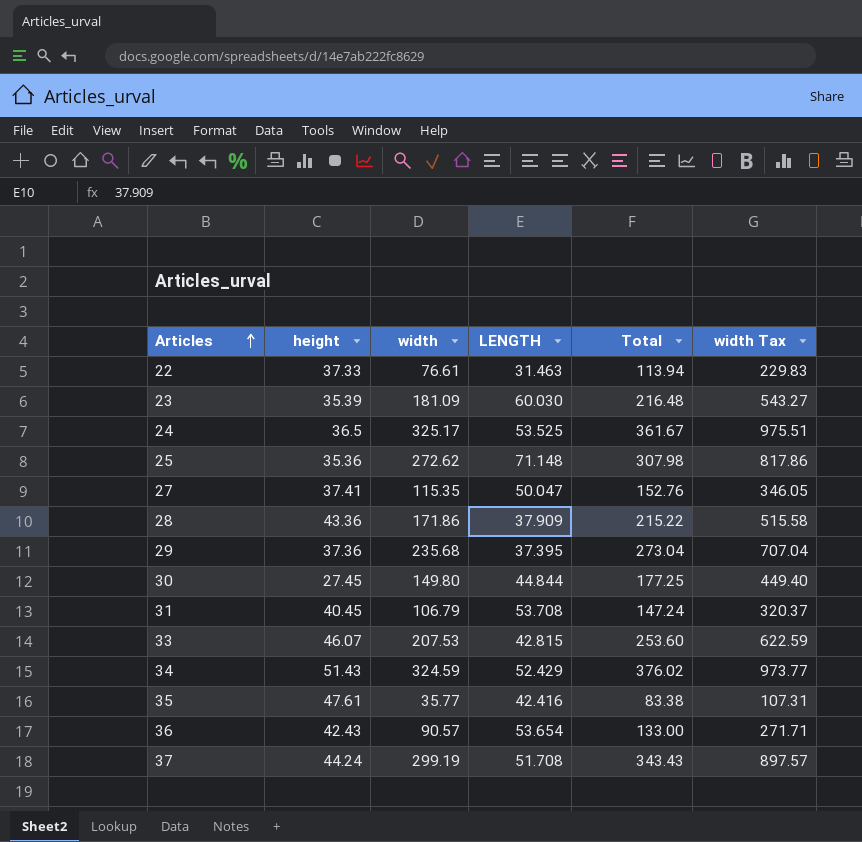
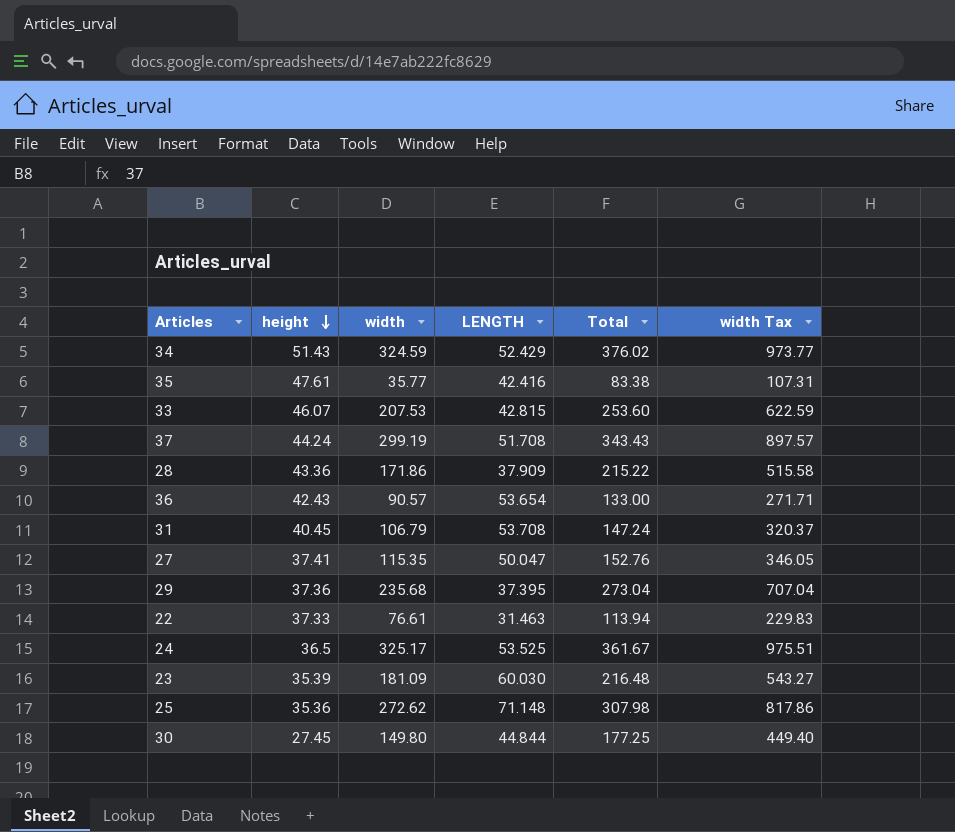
row order: Articles ascending -> height descending

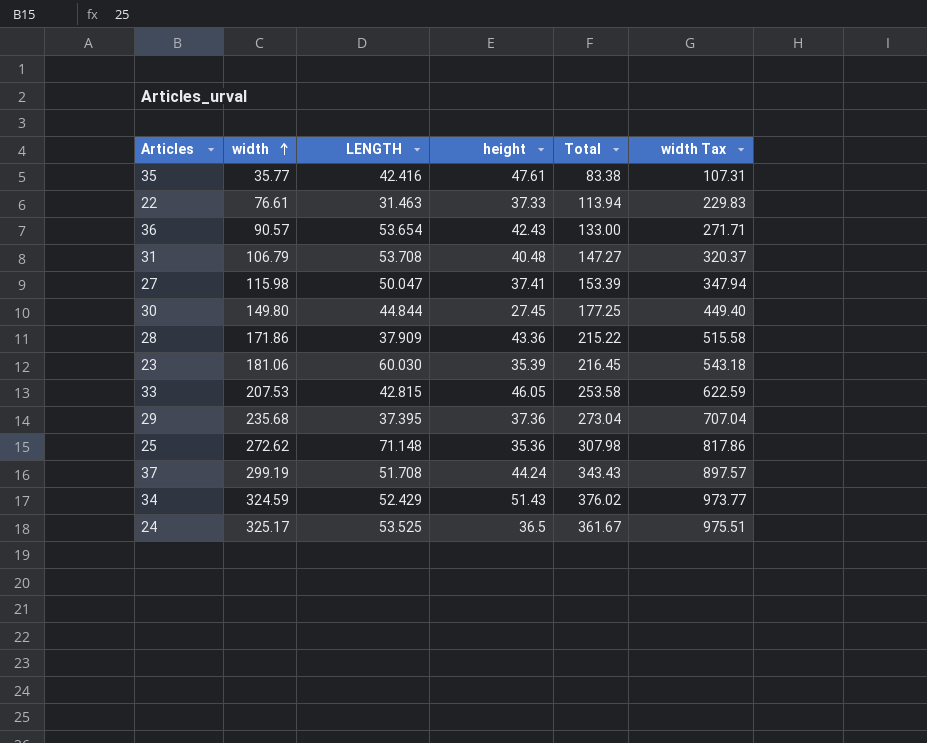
row order: height descending -> width ascending
column height | position: 2 -> 4
31 | height: 40.45 -> 40.48
31 | Total: 147.24 -> 147.27
27 | width: 115.35 -> 115.98
27 | Total: 152.76 -> 153.39
27 | width Tax: 346.05 -> 347.94
23 | width: 181.09 -> 181.06
23 | Total: 216.48 -> 216.45
23 | width Tax: 543.27 -> 543.18
33 | height: 46.07 -> 46.05
33 | Total: 253.60 -> 253.58

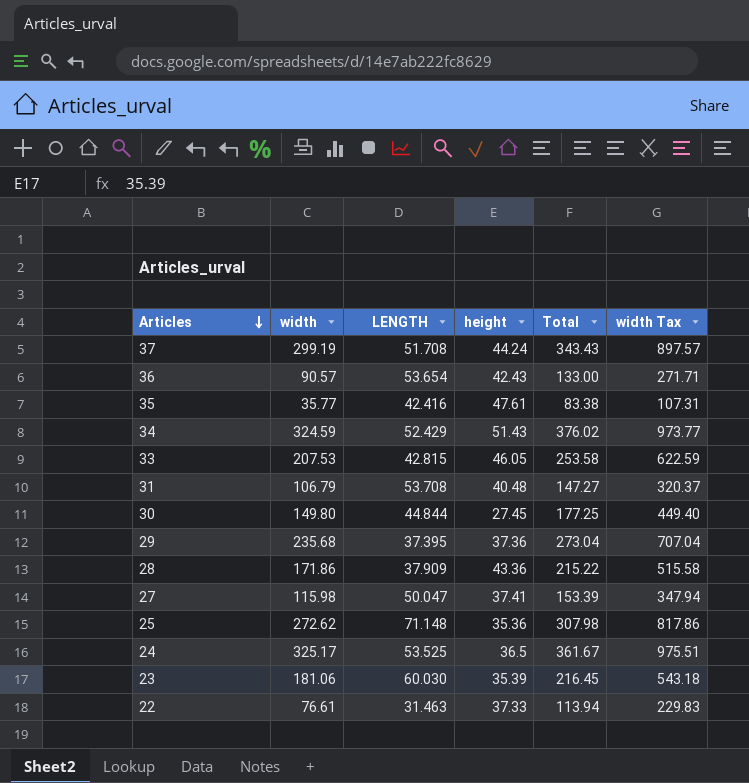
row order: width ascending -> Articles descending

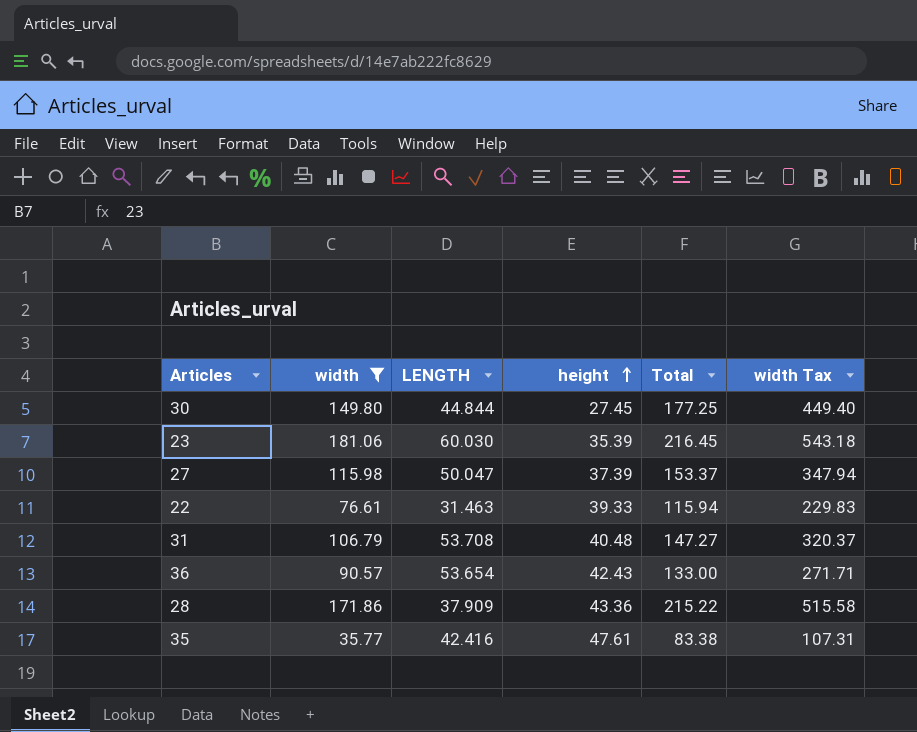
filter: none -> width <= 181.06
row order: Articles descending -> height ascending
27 | height: 37.41 -> 37.39
27 | Total: 153.39 -> 153.37
22 | height: 37.33 -> 39.33
22 | Total: 113.94 -> 115.94

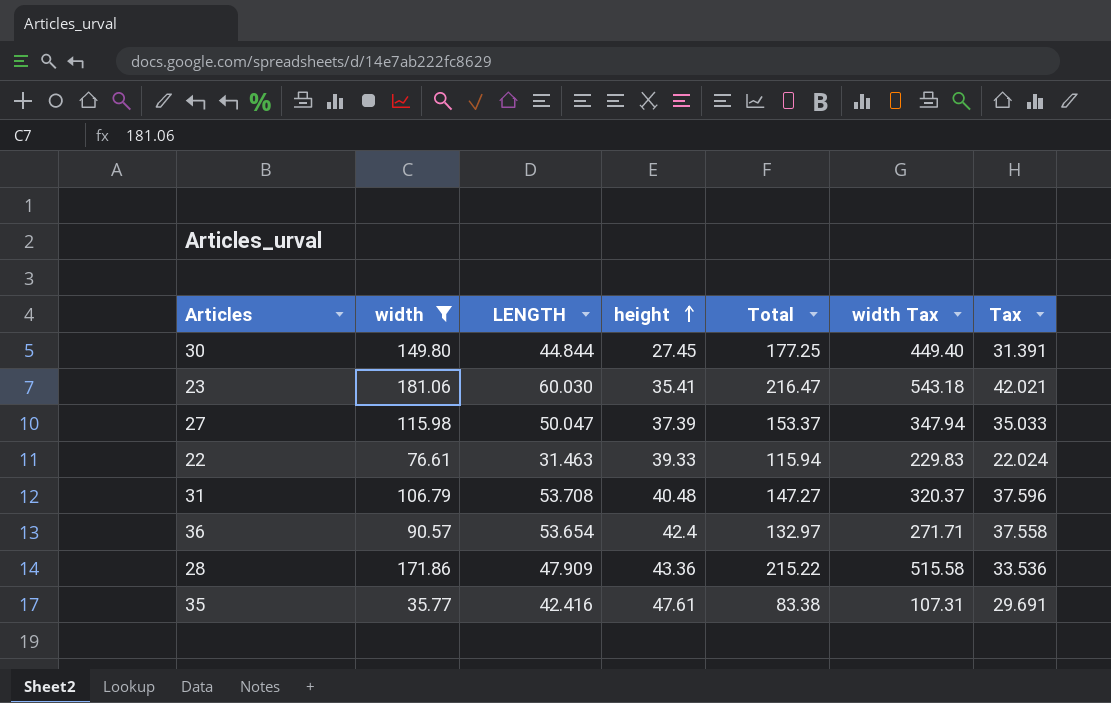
column Tax | formula: none -> [LENGTH] * 0.7
23 | height: 35.39 -> 35.41
23 | Total: 216.45 -> 216.47
36 | height: 42.43 -> 42.4
36 | Total: 133.00 -> 132.97
28 | LENGTH: 37.909 -> 47.909

